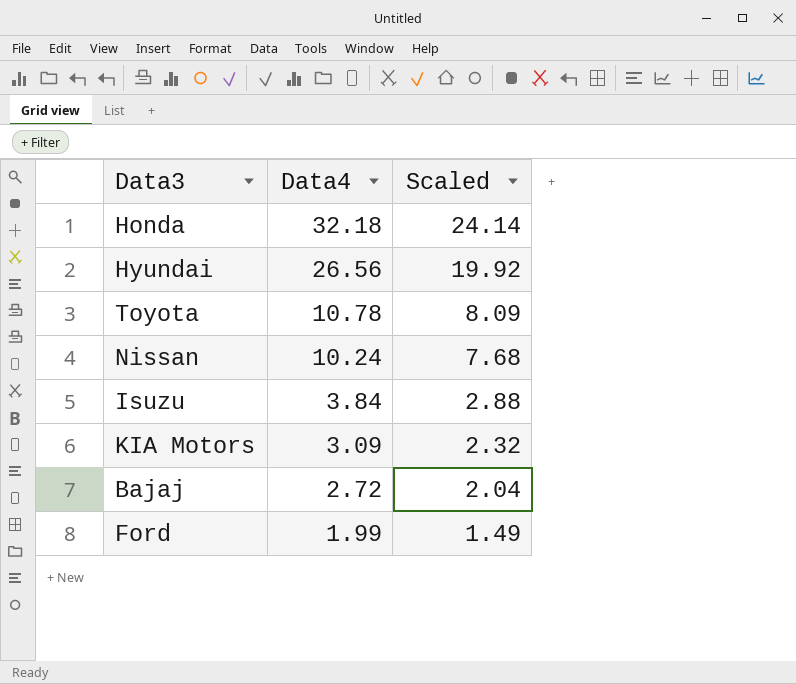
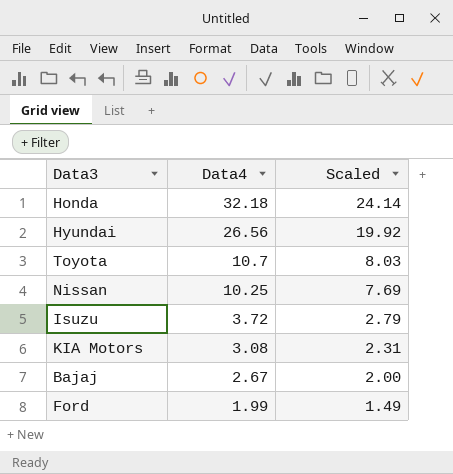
Toyota | Data4: 10.78 -> 10.7
Toyota | Scaled: 8.09 -> 8.03
Nissan | Data4: 10.24 -> 10.25
Nissan | Scaled: 7.68 -> 7.69
Isuzu | Data4: 3.84 -> 3.72
Isuzu | Scaled: 2.88 -> 2.79
KIA Motors | Data4: 3.09 -> 3.08
KIA Motors | Scaled: 2.32 -> 2.31
Bajaj | Data4: 2.72 -> 2.67
Bajaj | Scaled: 2.04 -> 2.00

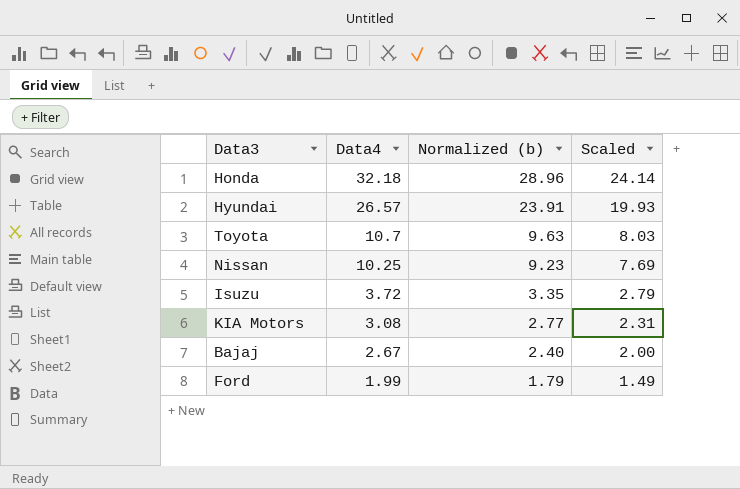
column Normalized (b) | formula: none -> [Data4] * 0.9
Hyundai | Data4: 26.56 -> 26.57
Hyundai | Scaled: 19.92 -> 19.93

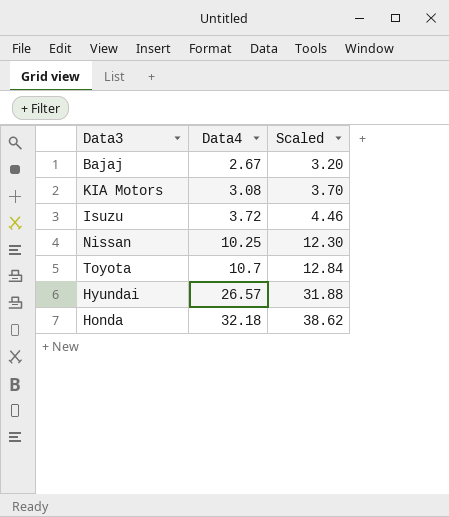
row order: Data4 descending -> Data4 ascending
column Normalized (b) | formula: [Data4] * 0.9 -> none
column Scaled | formula: [Data4] * 0.75 -> [Data4] * 1.2
row Ford: 1.99 | 1.79 | 1.49 -> none

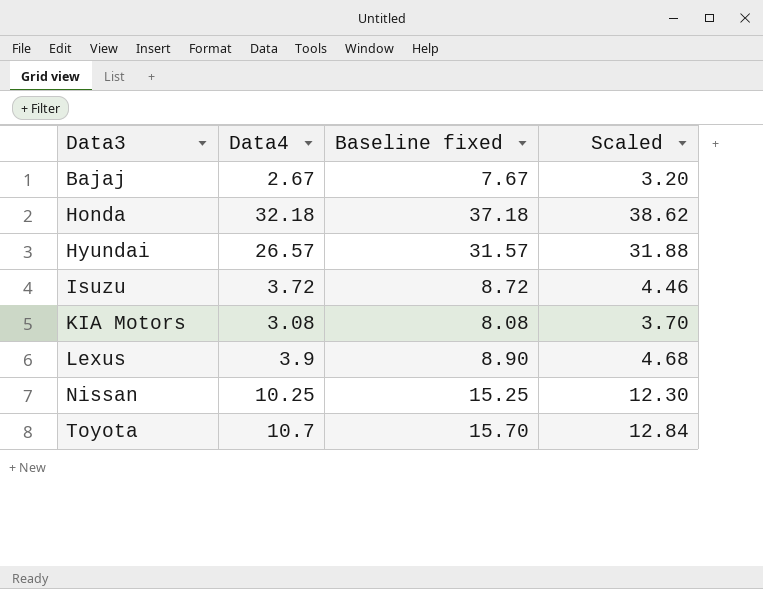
row order: Data4 ascending -> Data3 ascending
column Baseline fixed | formula: none -> [Data4] + 5
row Lexus: none -> 3.9 | 8.90 | 4.68

